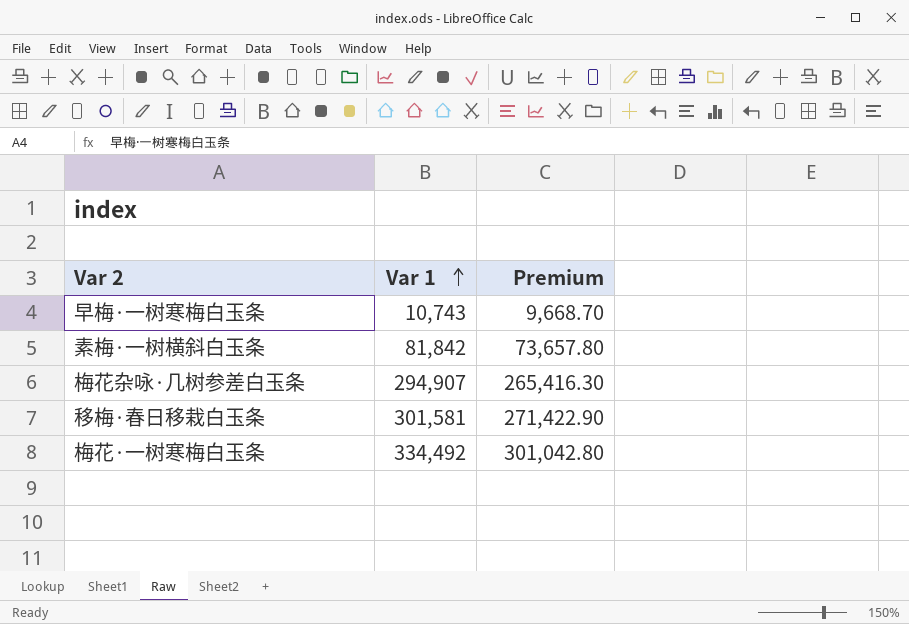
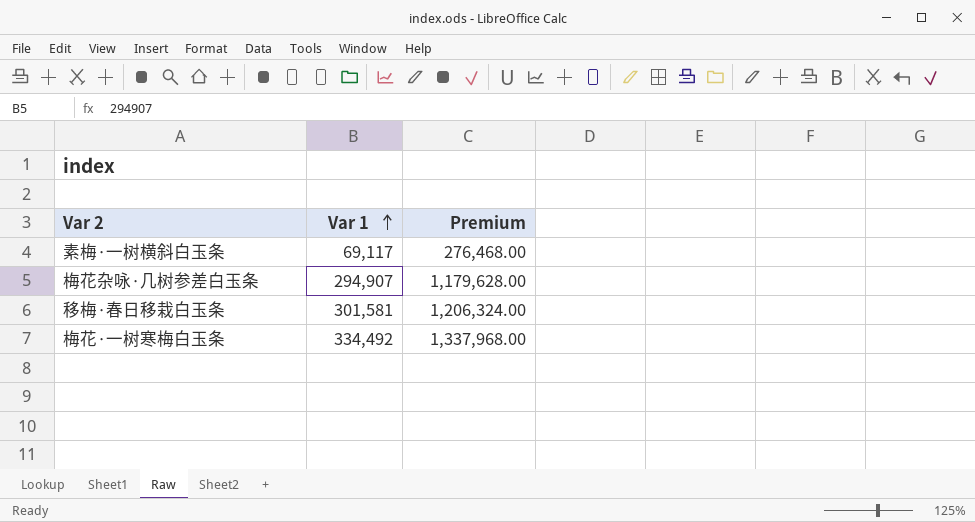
column Premium | formula: [Var 1] * 0.9 -> [Var 1] * 4
row 早梅·一树寒梅白玉条: 10,743 | 9,668.70 -> none
素梅·一树横斜白玉条 | Var 1: 81,842 -> 69,117

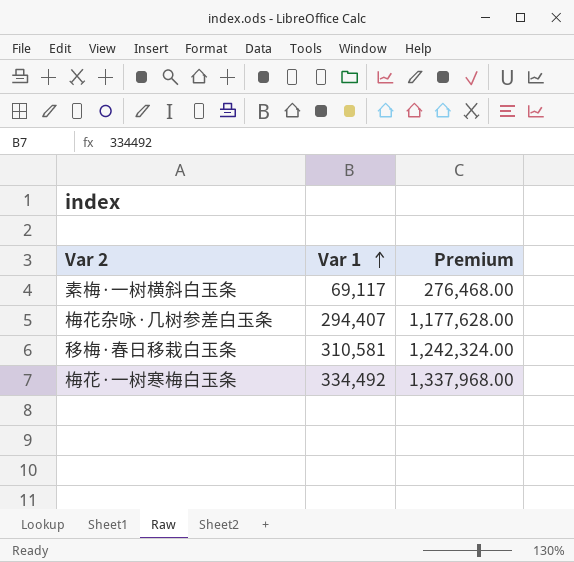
梅花杂咏·几树参差白玉条 | Var 1: 294,907 -> 294,407
梅花杂咏·几树参差白玉条 | Premium: 1,179,628.00 -> 1,177,628.00
移梅·春日移栽白玉条 | Var 1: 301,581 -> 310,581
移梅·春日移栽白玉条 | Premium: 1,206,324.00 -> 1,242,324.00

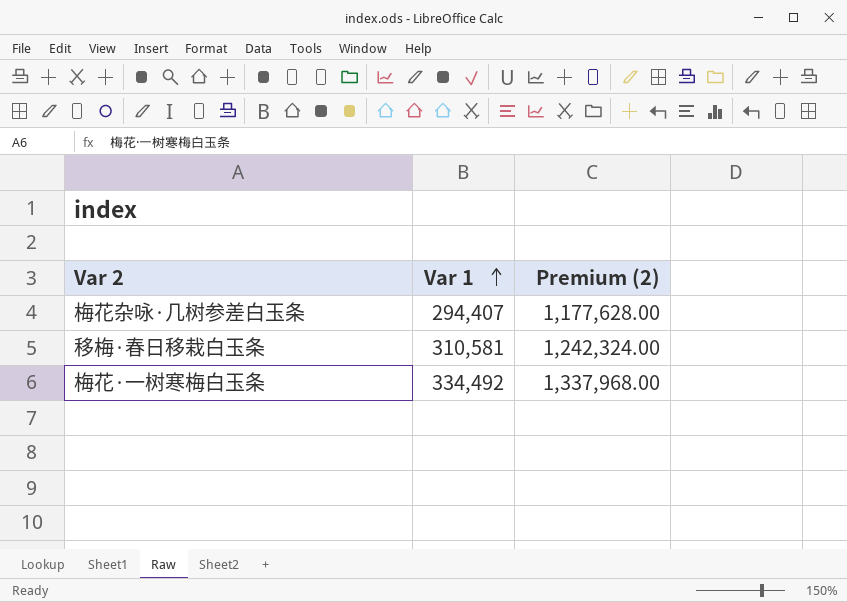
column name: Premium -> Premium (2)
row 素梅·一树横斜白玉条: 69,117 | 276,468.00 -> none

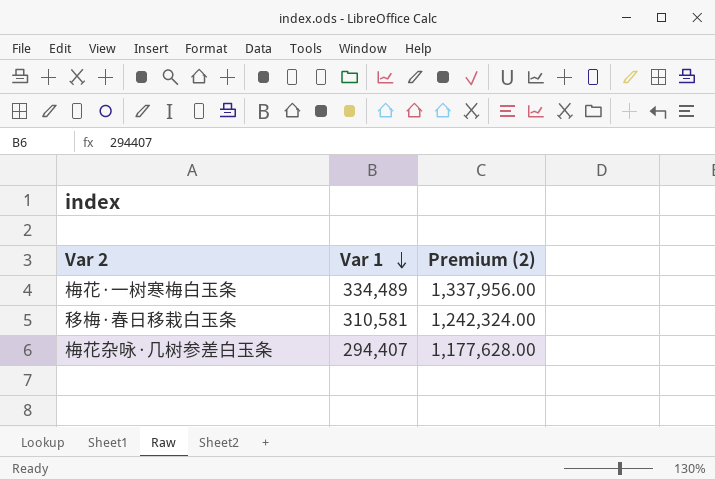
row order: Var 1 ascending -> Var 1 descending
梅花·一树寒梅白玉条 | Var 1: 334,492 -> 334,489
梅花·一树寒梅白玉条 | Premium (2): 1,337,968.00 -> 1,337,956.00

